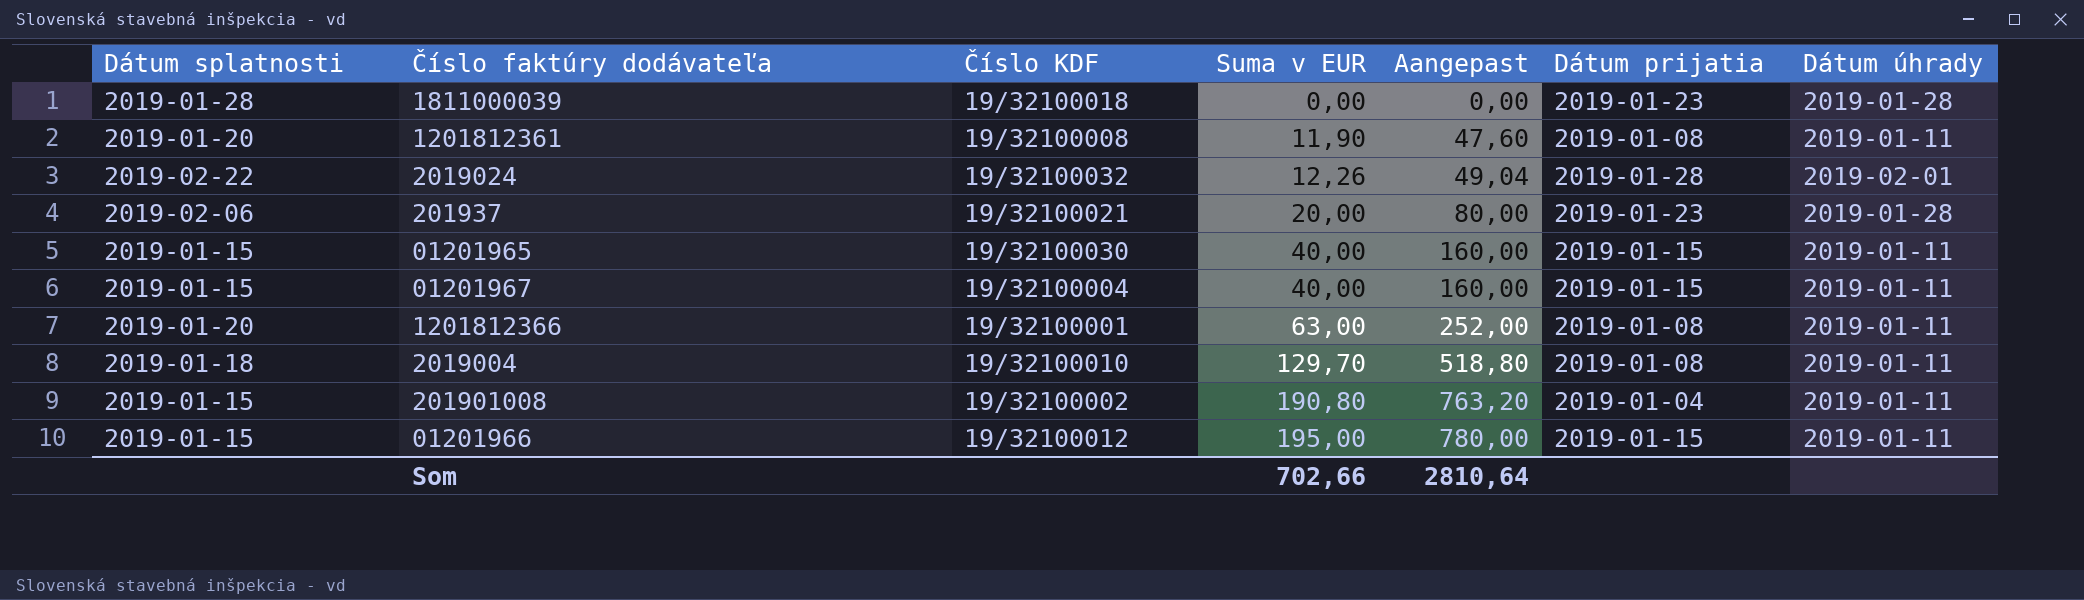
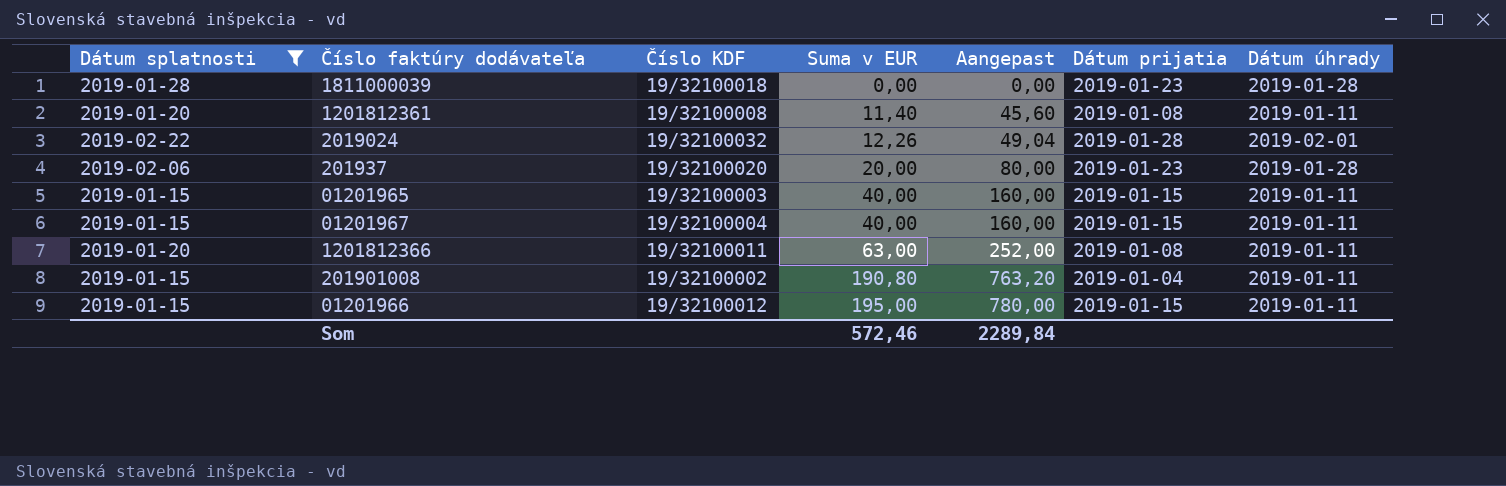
filter: none -> Dátum splatnosti != 2019-01-18
1201812361 | Suma v EUR: 11,90 -> 11,40
1201812361 | Aangepast: 47,60 -> 45,60
201937 | Číslo KDF: 19/32100021 -> 19/32100020
01201965 | Číslo KDF: 19/32100030 -> 19/32100003
1201812366 | Číslo KDF: 19/32100001 -> 19/32100011
Som | Suma v EUR: 702,66 -> 572,46
Som | Aangepast: 2810,64 -> 2289,84

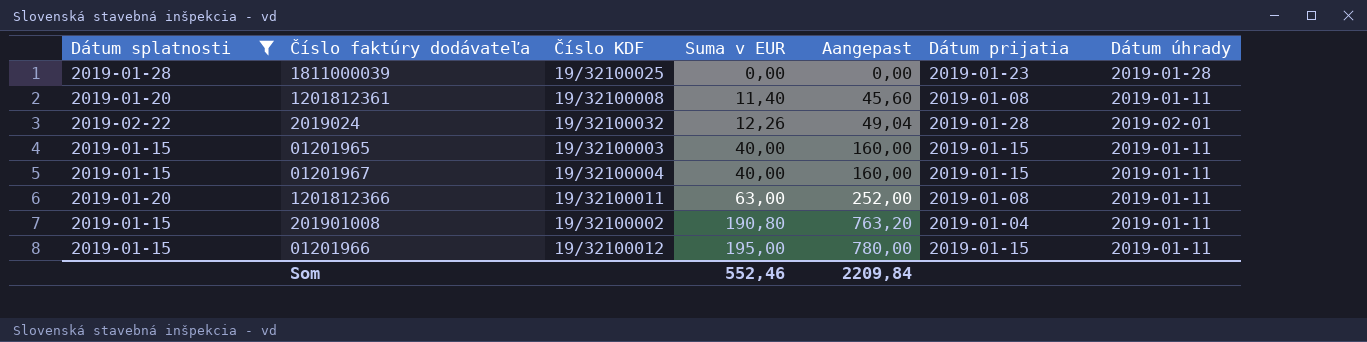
row 201937: 2019-02-06 | 19/32100020 | 20,00 | 80,00 | 2019-01-23 | 2019-01-28 -> none
1811000039 | Číslo KDF: 19/32100018 -> 19/32100025
Som | Suma v EUR: 572,46 -> 552,46
Som | Aangepast: 2289,84 -> 2209,84

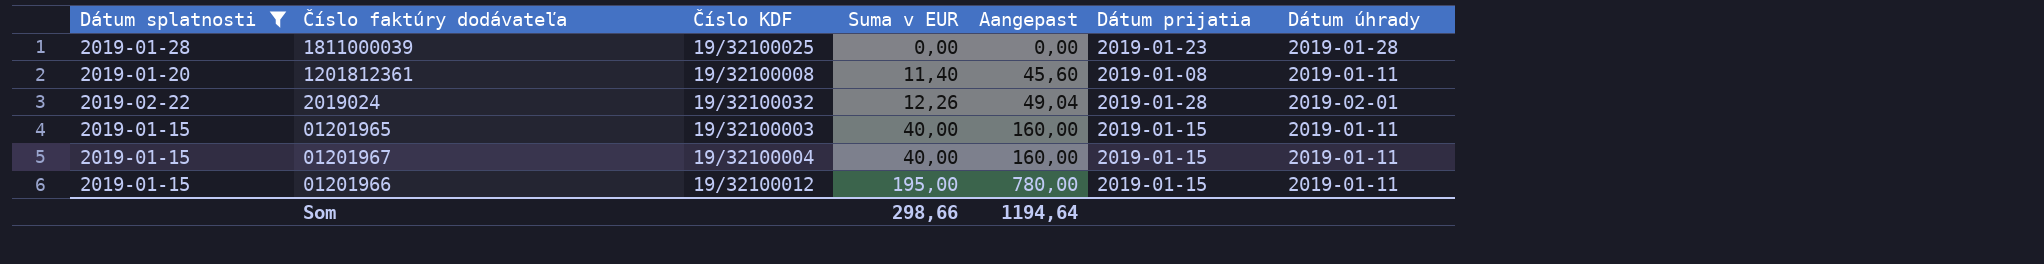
row 1201812366: 2019-01-20 | 19/32100011 | 63,00 | 252,00 | 2019-01-08 | 2019-01-11 -> none
row 201901008: 2019-01-15 | 19/32100002 | 190,80 | 763,20 | 2019-01-04 | 2019-01-11 -> none
Som | Suma v EUR: 552,46 -> 298,66
Som | Aangepast: 2209,84 -> 1194,64

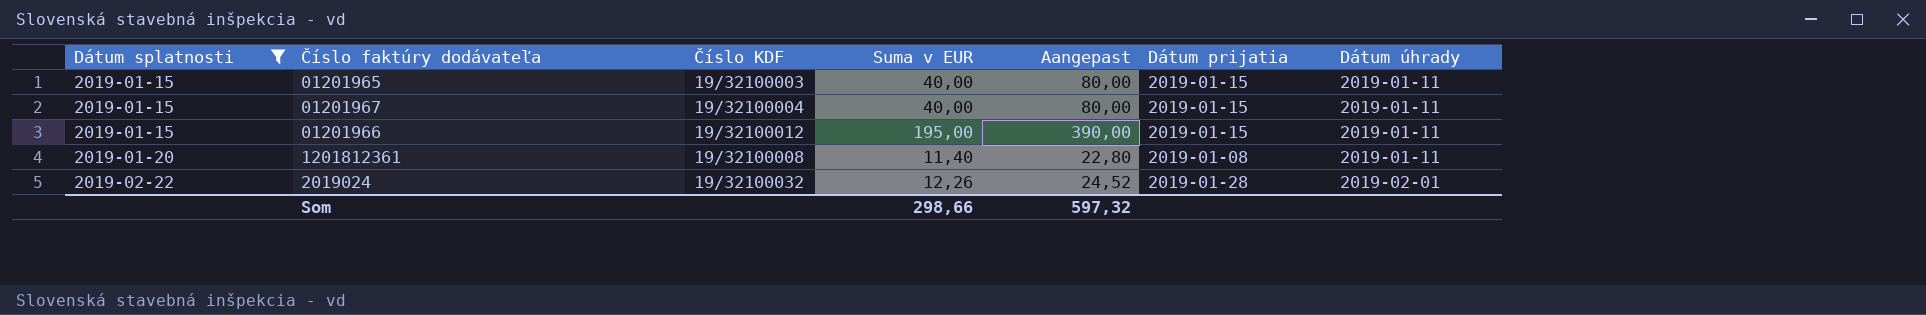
row order: Suma v EUR ascending -> Dátum splatnosti ascending
column Aangepast | formula: [Suma v EUR] * 4 -> [Suma v EUR] * 2
row 1811000039: 2019-01-28 | 19/32100025 | 0,00 | 0,00 | 2019-01-23 | 2019-01-28 -> none
Som | Aangepast: 1194,64 -> 597,32

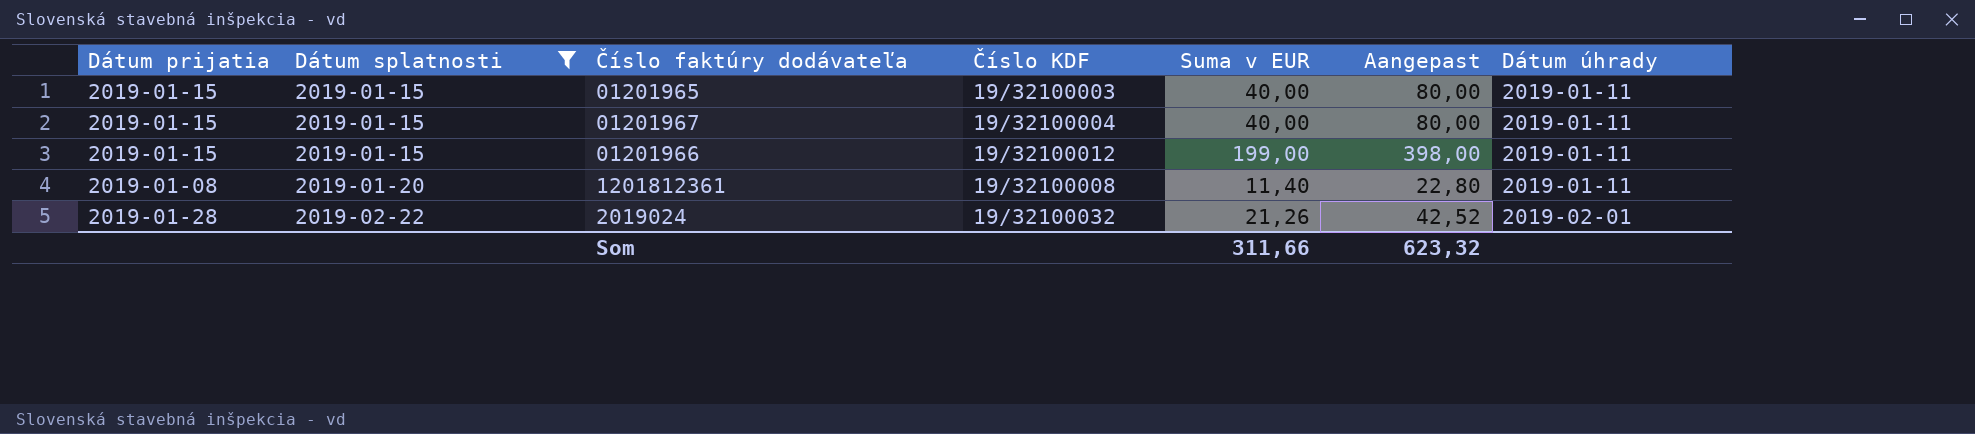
column Dátum prijatia | position: 6 -> 1
01201966 | Suma v EUR: 195,00 -> 199,00
01201966 | Aangepast: 390,00 -> 398,00
2019024 | Suma v EUR: 12,26 -> 21,26
2019024 | Aangepast: 24,52 -> 42,52
Som | Suma v EUR: 298,66 -> 311,66
Som | Aangepast: 597,32 -> 623,32

